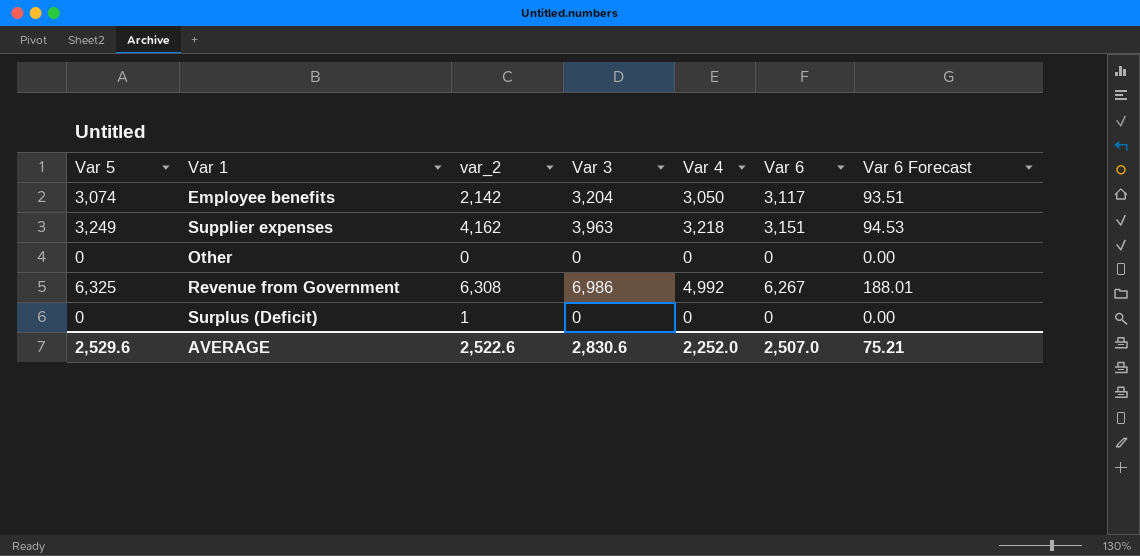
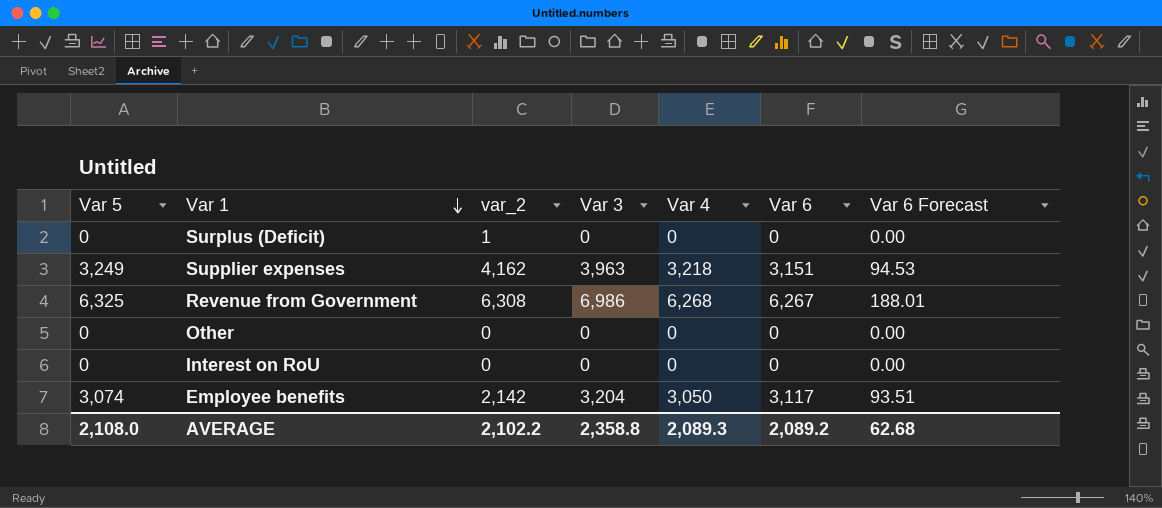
row order: none -> Var 1 descending
Revenue from Government | Var 4: 4,992 -> 6,268
row Interest on RoU: none -> 0 | 0 | 0 | 0 | 0 | 0.00
AVERAGE | Var 5: 2,529.6 -> 2,108.0
AVERAGE | var_2: 2,522.6 -> 2,102.2
AVERAGE | Var 3: 2,830.6 -> 2,358.8
AVERAGE | Var 4: 2,252.0 -> 2,089.3
AVERAGE | Var 6: 2,507.0 -> 2,089.2
AVERAGE | Var 6 Forecast: 75.21 -> 62.68

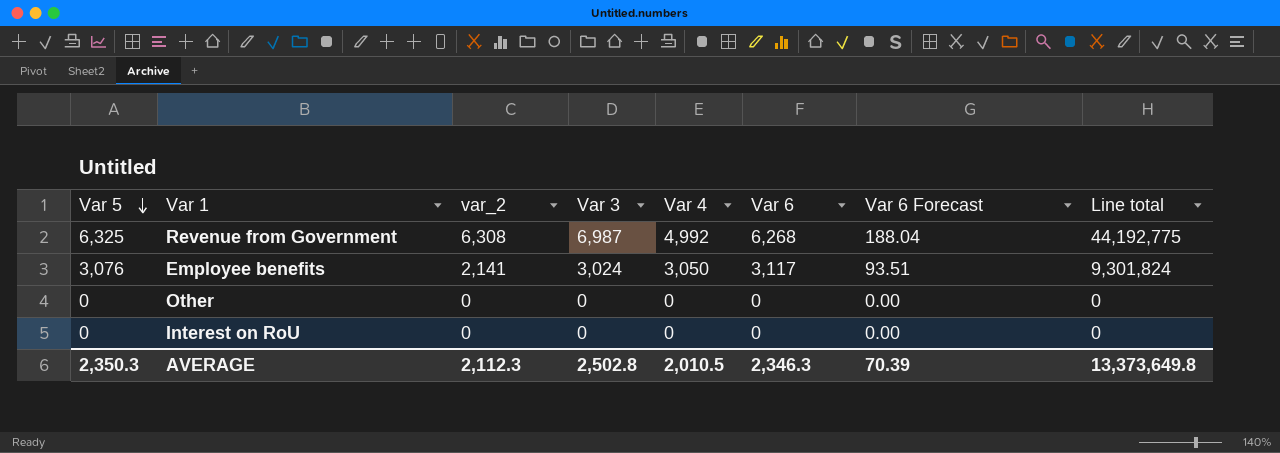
row order: Var 1 descending -> Var 5 descending
column Line total | formula: none -> [Var 5] * [Var 3]
row Surplus (Deficit): 0 | 1 | 0 | 0 | 0 | 0.00 -> none
row Supplier expenses: 3,249 | 4,162 | 3,963 | 3,218 | 3,151 | 94.53 -> none
Revenue from Government | Var 3: 6,986 -> 6,987
Revenue from Government | Var 4: 6,268 -> 4,992
Revenue from Government | Var 6: 6,267 -> 6,268
Revenue from Government | Var 6 Forecast: 188.01 -> 188.04
Employee benefits | Var 5: 3,074 -> 3,076
Employee benefits | var_2: 2,142 -> 2,141
Employee benefits | Var 3: 3,204 -> 3,024
AVERAGE | Var 5: 2,108.0 -> 2,350.3
AVERAGE | var_2: 2,102.2 -> 2,112.3
AVERAGE | Var 3: 2,358.8 -> 2,502.8
AVERAGE | Var 4: 2,089.3 -> 2,010.5
AVERAGE | Var 6: 2,089.2 -> 2,346.3
AVERAGE | Var 6 Forecast: 62.68 -> 70.39

